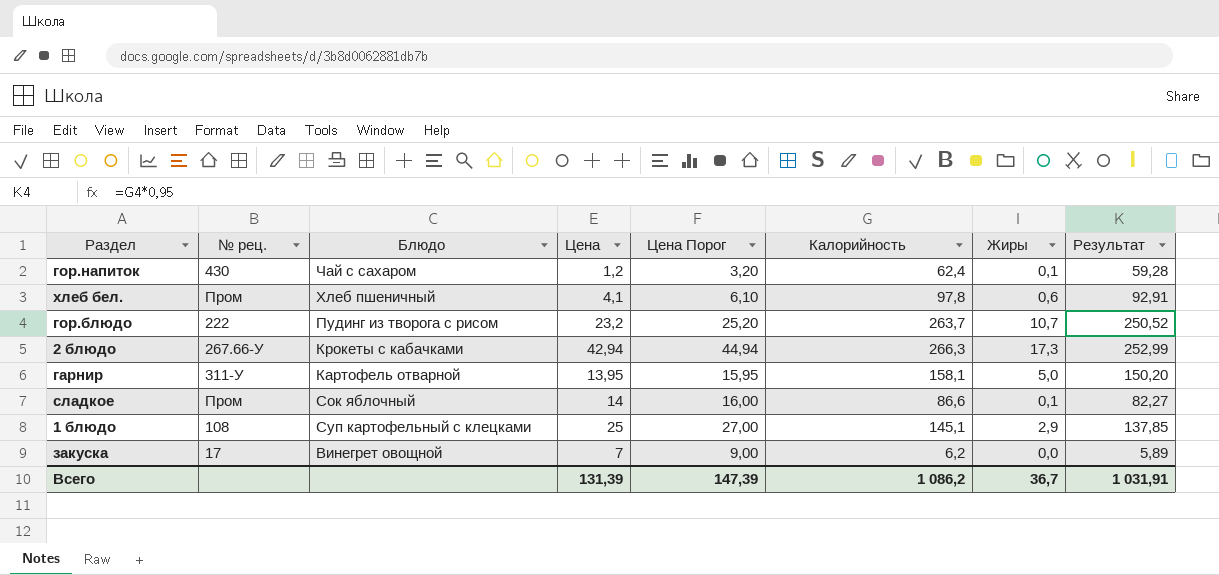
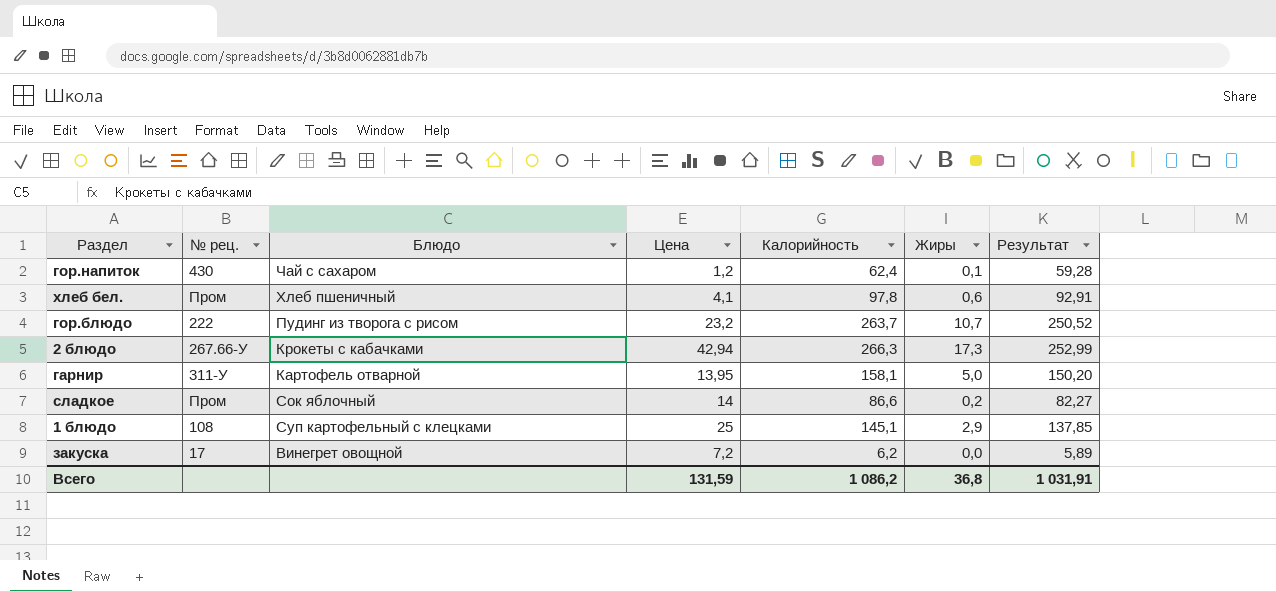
column Цена Порог | formula: [Цена] + 2 -> none
сладкое | Жиры: 0,1 -> 0,2
закуска | Цена: 7 -> 7,2
Всего | Цена: 131,39 -> 131,59
Всего | Жиры: 36,7 -> 36,8

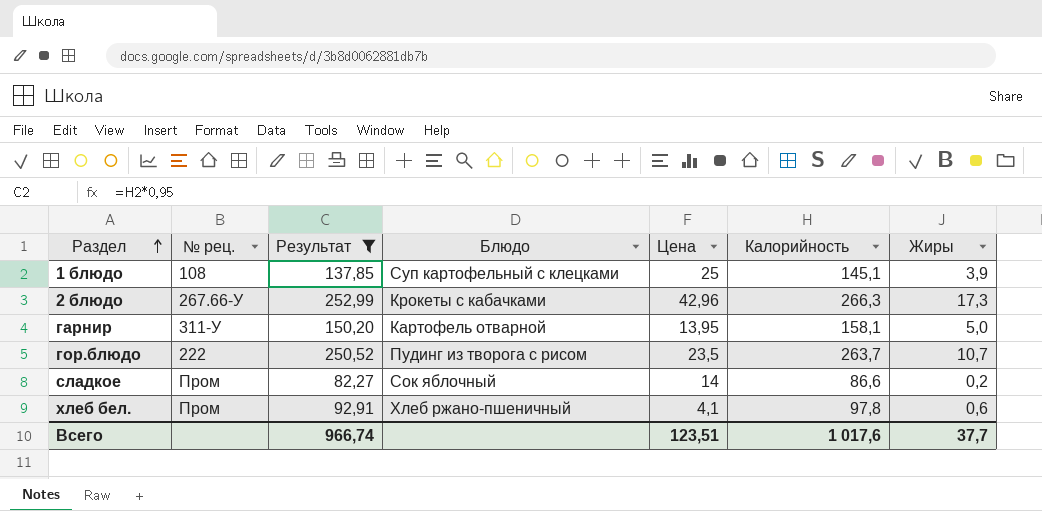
filter: none -> Результат >= 82,27
row order: none -> Раздел ascending
column Результат | position: 7 -> 3
1 блюдо | Жиры: 2,9 -> 3,9
2 блюдо | Цена: 42,94 -> 42,96
гор.блюдо | Цена: 23,2 -> 23,5
хлеб бел. | Блюдо: Хлеб пшеничный -> Хлеб ржано-пшеничный
Всего | Результат: 1 031,91 -> 966,74
Всего | Цена: 131,59 -> 123,51
Всего | Калорийность: 1 086,2 -> 1 017,6
Всего | Жиры: 36,8 -> 37,7

